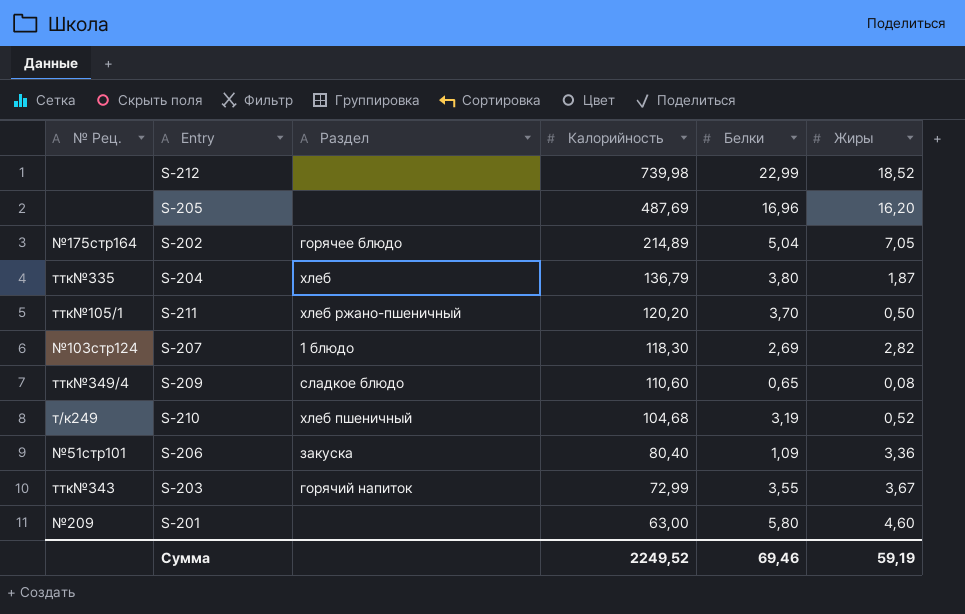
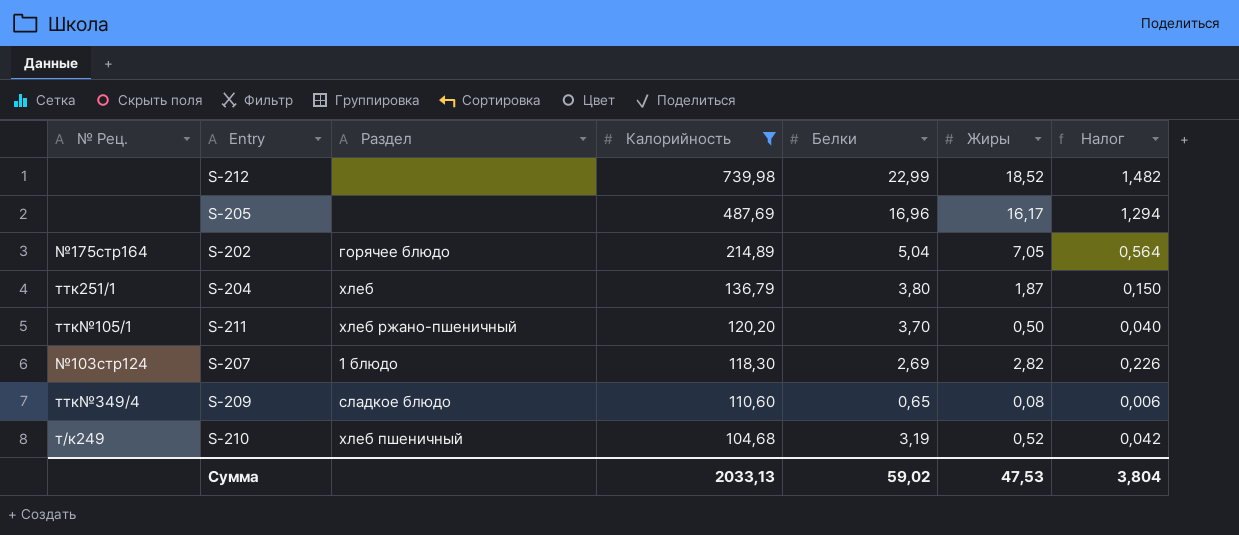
filter: none -> Калорийность >= 104,68
column Налог | formula: none -> [Жиры] * 0,08
S-205 | Жиры: 16,20 -> 16,17
S-204 | № Рец.: ттк№335 -> ттк251/1
Сумма | Калорийность: 2249,52 -> 2033,13
Сумма | Белки: 69,46 -> 59,02
Сумма | Жиры: 59,19 -> 47,53

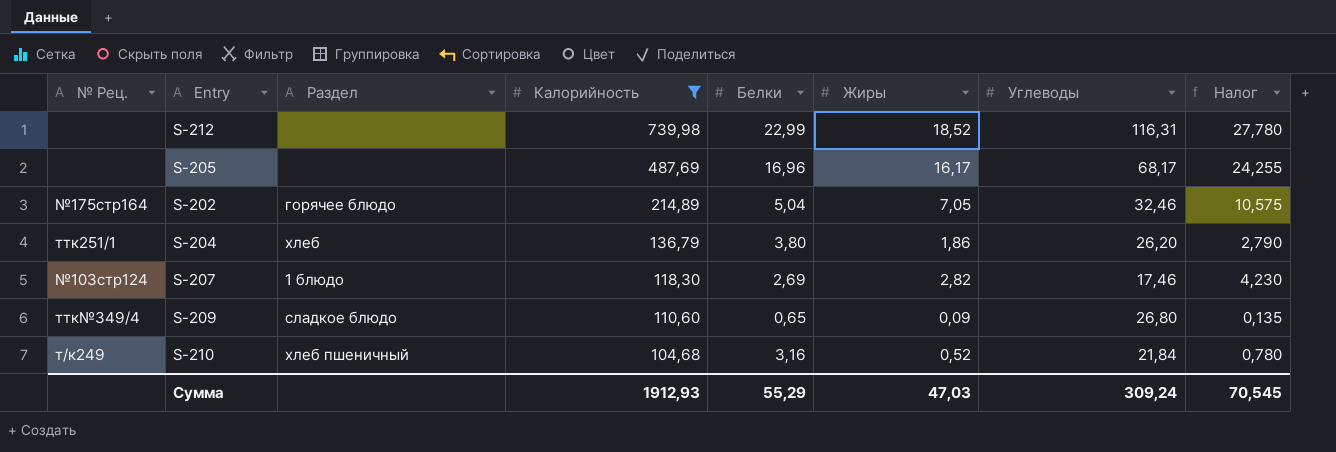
column Углеводы | position: none -> 7
column Налог | formula: [Жиры] * 0,08 -> [Жиры] * 1,5
row S-211: ттк№105/1 | хлеб ржано-пшеничный | 120,20 | 3,70 | 0,50 | 0,040 -> none
S-204 | Жиры: 1,87 -> 1,86
S-209 | Жиры: 0,08 -> 0,09
S-210 | Белки: 3,19 -> 3,16
Сумма | Калорийность: 2033,13 -> 1912,93
Сумма | Белки: 59,02 -> 55,29
Сумма | Жиры: 47,53 -> 47,03
Сумма | Налог: 3,804 -> 70,545

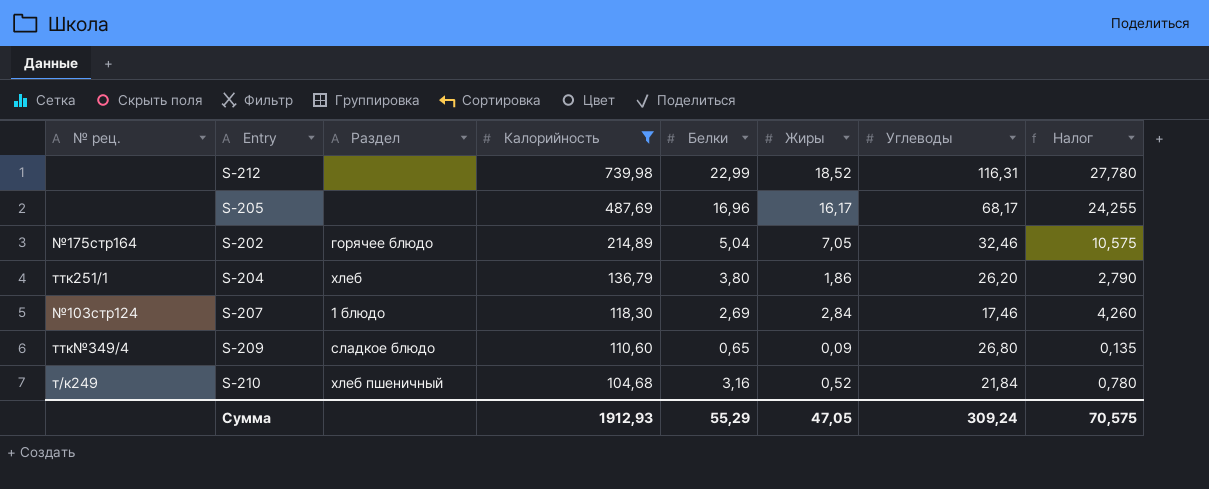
column name: № Рец. -> № рец.
S-207 | Жиры: 2,82 -> 2,84
S-207 | Налог: 4,230 -> 4,260
Сумма | Жиры: 47,03 -> 47,05
Сумма | Налог: 70,545 -> 70,575

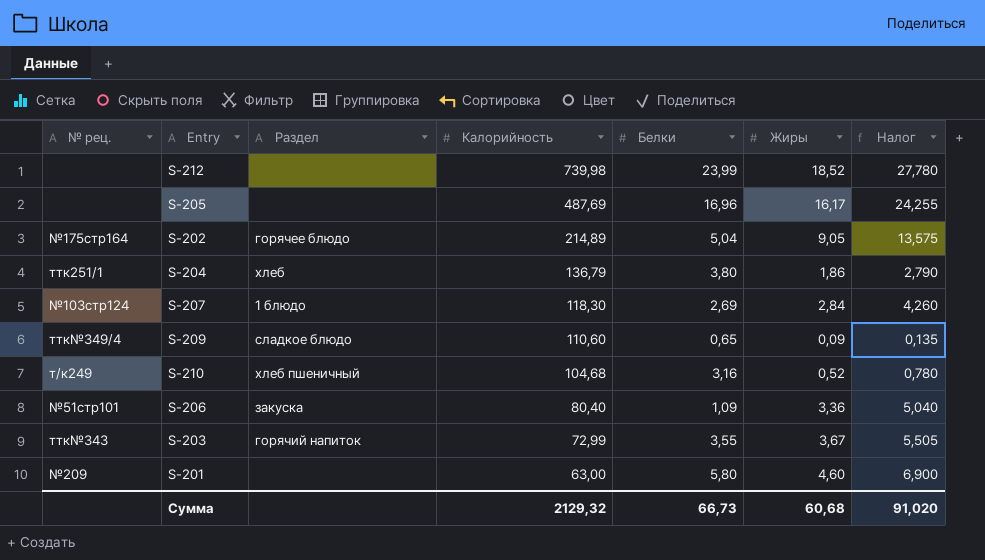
filter: Калорийность >= 104,68 -> none
column Углеводы | position: 7 -> none
S-212 | Белки: 22,99 -> 23,99
S-202 | Жиры: 7,05 -> 9,05
S-202 | Налог: 10,575 -> 13,575
Сумма | Калорийность: 1912,93 -> 2129,32
Сумма | Белки: 55,29 -> 66,73
Сумма | Жиры: 47,05 -> 60,68
Сумма | Налог: 70,575 -> 91,020

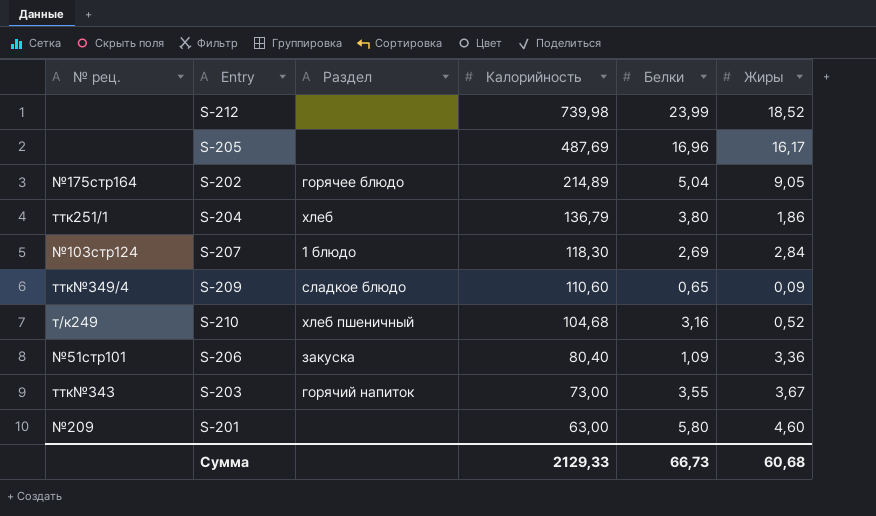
column Налог | formula: [Жиры] * 1,5 -> none
S-203 | Калорийность: 72,99 -> 73,00
Сумма | Калорийность: 2129,32 -> 2129,33

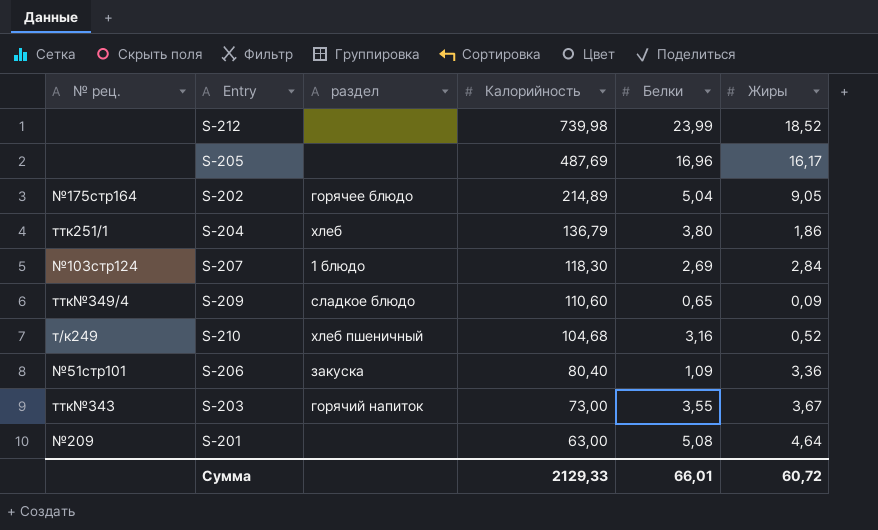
column name: Раздел -> раздел
S-201 | Белки: 5,80 -> 5,08
S-201 | Жиры: 4,60 -> 4,64
Сумма | Белки: 66,73 -> 66,01
Сумма | Жиры: 60,68 -> 60,72

